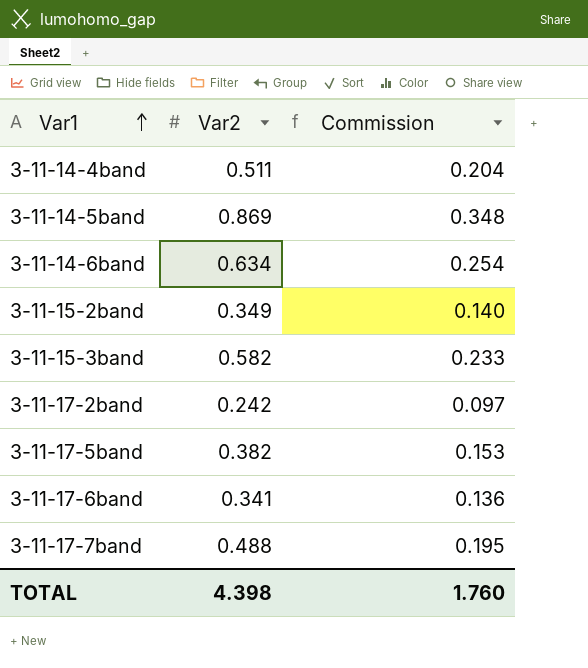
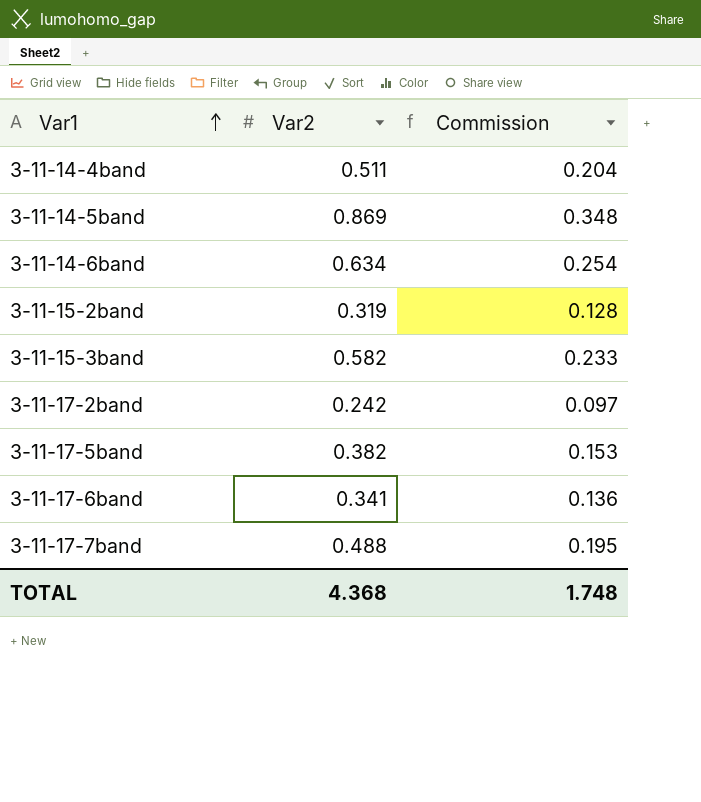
3-11-15-2band | Var2: 0.349 -> 0.319
3-11-15-2band | Commission: 0.140 -> 0.128
TOTAL | Var2: 4.398 -> 4.368
TOTAL | Commission: 1.760 -> 1.748

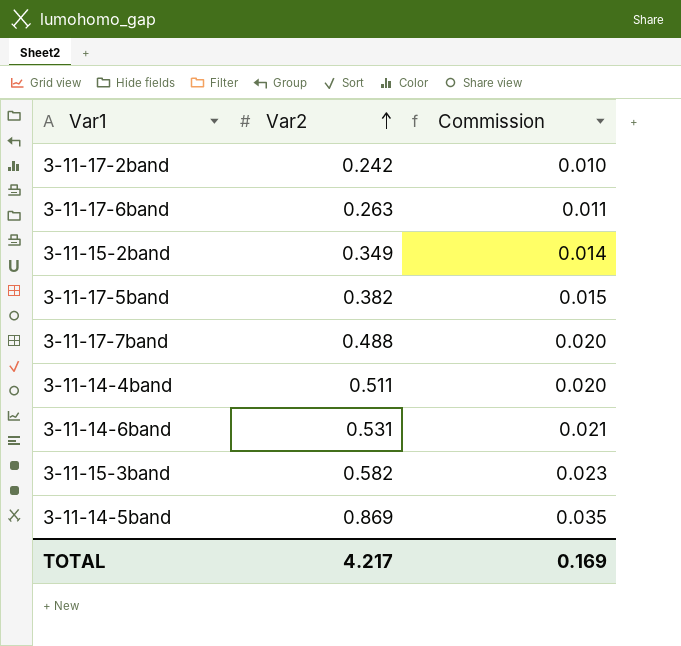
row order: Var1 ascending -> Var2 ascending
column Commission | formula: [Var2] * 0.4 -> [Var2] * 0.04
3-11-17-6band | Var2: 0.341 -> 0.263
3-11-15-2band | Var2: 0.319 -> 0.349
3-11-14-6band | Var2: 0.634 -> 0.531
TOTAL | Var2: 4.368 -> 4.217
TOTAL | Commission: 1.748 -> 0.169

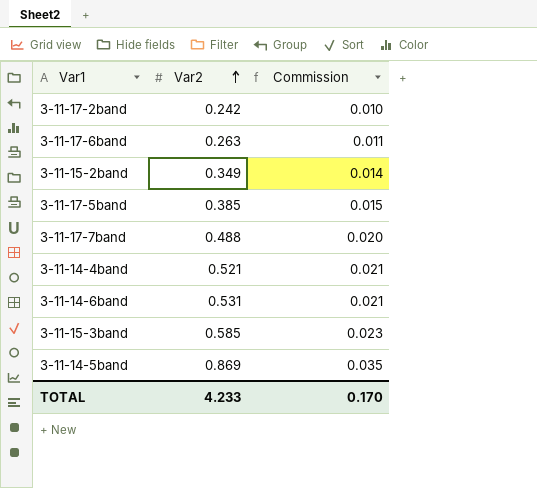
3-11-17-5band | Var2: 0.382 -> 0.385
3-11-14-4band | Var2: 0.511 -> 0.521
3-11-14-4band | Commission: 0.020 -> 0.021
3-11-15-3band | Var2: 0.582 -> 0.585
TOTAL | Var2: 4.217 -> 4.233
TOTAL | Commission: 0.169 -> 0.170

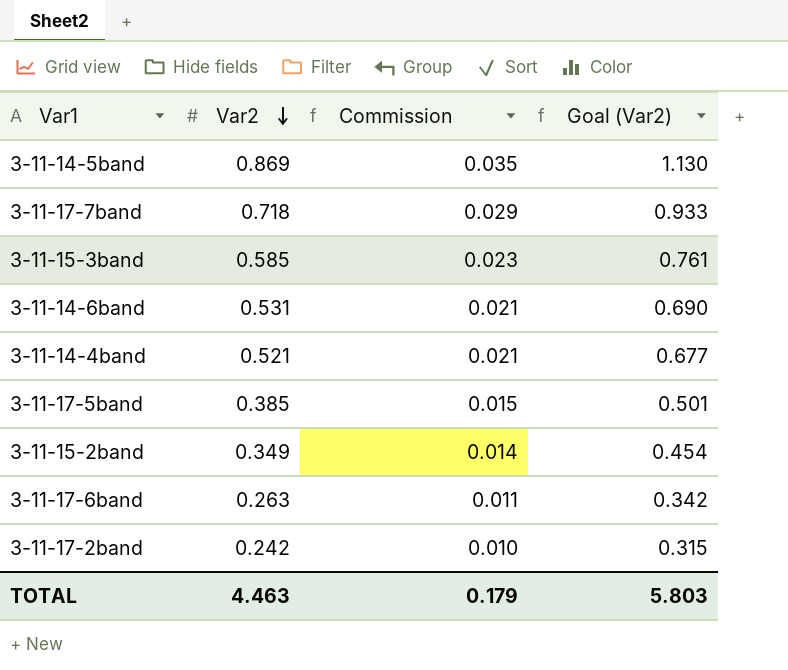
row order: Var2 ascending -> Var2 descending
column Goal (Var2) | formula: none -> [Var2] * 1.3
3-11-17-7band | Var2: 0.488 -> 0.718
3-11-17-7band | Commission: 0.020 -> 0.029
TOTAL | Var2: 4.233 -> 4.463
TOTAL | Commission: 0.170 -> 0.179

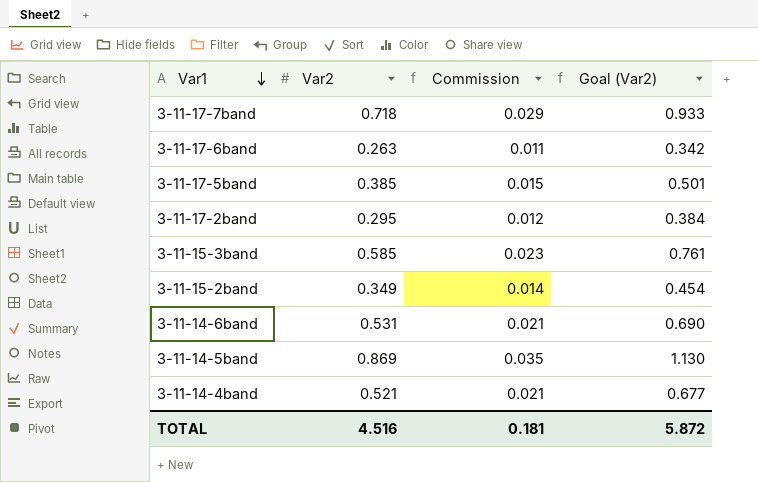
row order: Var2 descending -> Var1 descending
3-11-17-2band | Var2: 0.242 -> 0.295
3-11-17-2band | Commission: 0.010 -> 0.012
3-11-17-2band | Goal (Var2): 0.315 -> 0.384
TOTAL | Var2: 4.463 -> 4.516
TOTAL | Commission: 0.179 -> 0.181
TOTAL | Goal (Var2): 5.803 -> 5.872

